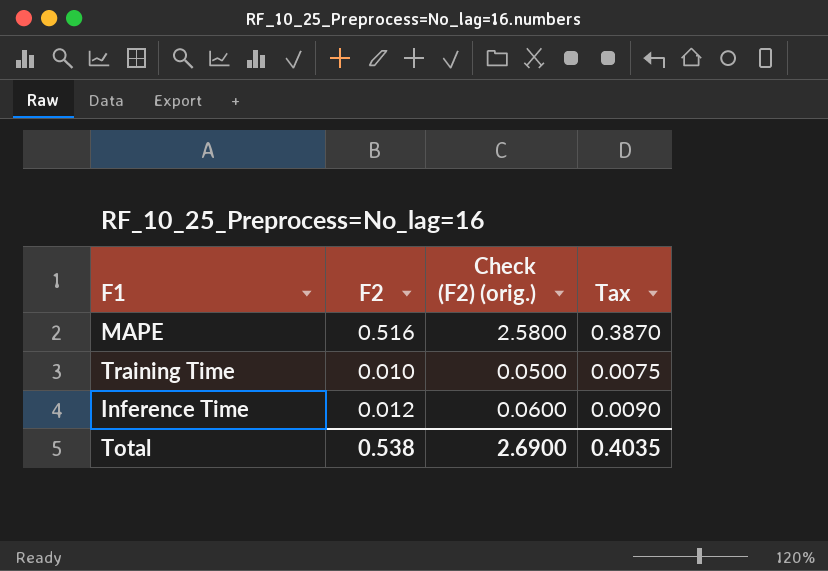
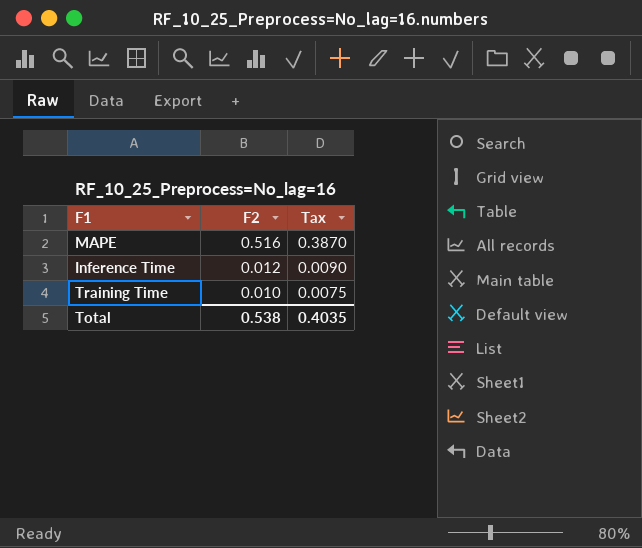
row order: none -> F2 descending
column Check (F2) (orig.) | formula: [F2] * 5 -> none

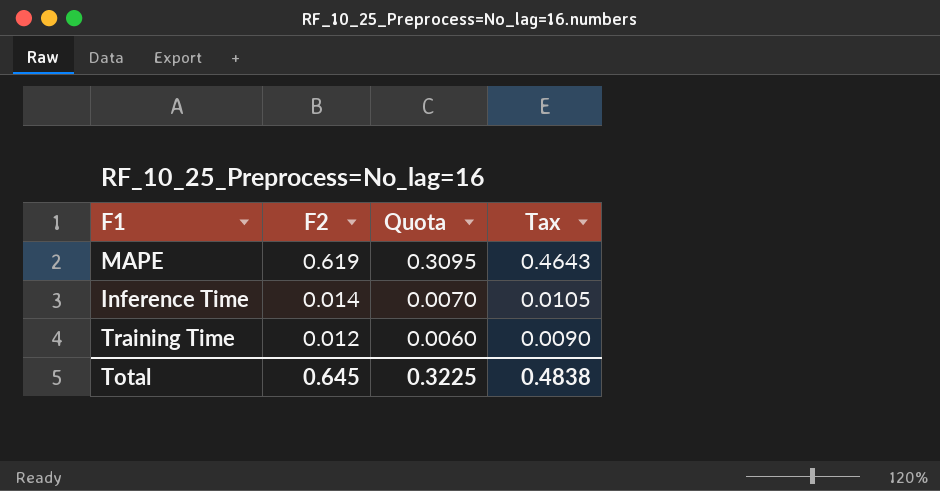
column Quota | formula: none -> [F2] * 0.5
MAPE | F2: 0.516 -> 0.619
MAPE | Tax: 0.3870 -> 0.4643
Inference Time | F2: 0.012 -> 0.014
Inference Time | Tax: 0.0090 -> 0.0105
Training Time | F2: 0.010 -> 0.012
Training Time | Tax: 0.0075 -> 0.0090
Total | F2: 0.538 -> 0.645
Total | Tax: 0.4035 -> 0.4838

